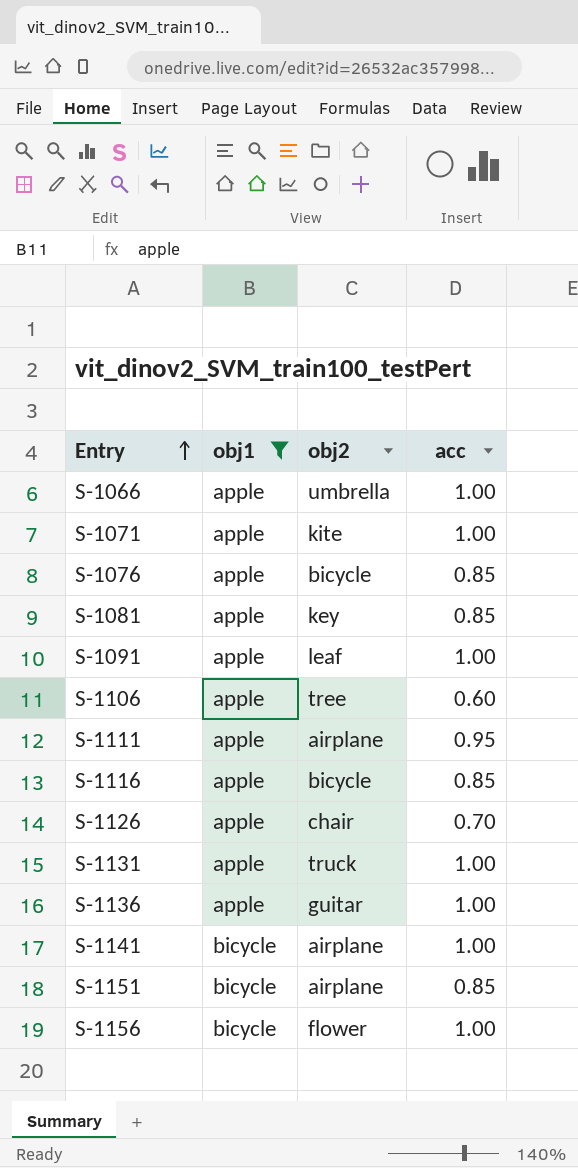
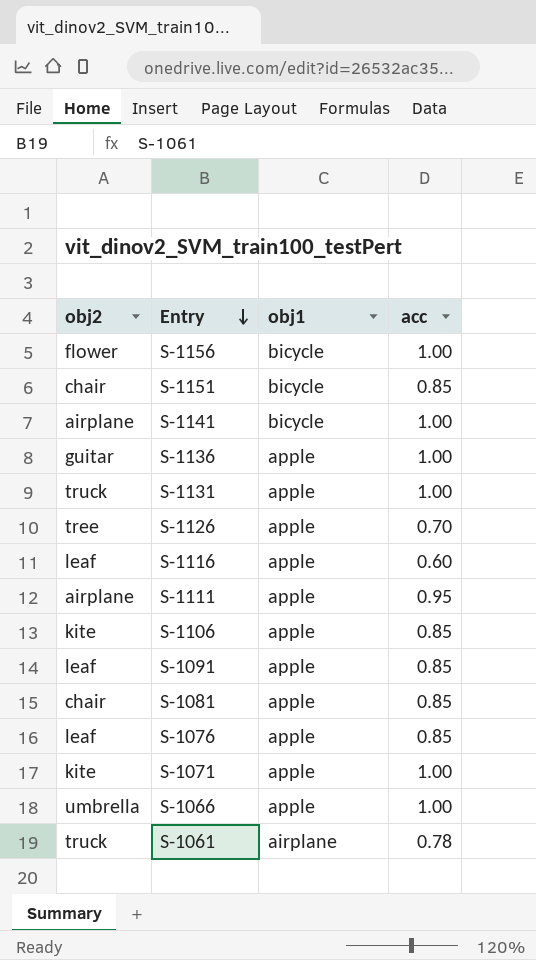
filter: obj1 != airplane -> none
row order: Entry ascending -> Entry descending
column obj2 | position: 3 -> 1
S-1151 | obj2: airplane -> chair
S-1126 | obj2: chair -> tree
S-1116 | obj2: bicycle -> leaf
S-1116 | acc: 0.85 -> 0.60
S-1106 | obj2: tree -> kite
S-1106 | acc: 0.60 -> 0.85
S-1091 | acc: 1.00 -> 0.85
S-1081 | obj2: key -> chair
S-1076 | obj2: bicycle -> leaf

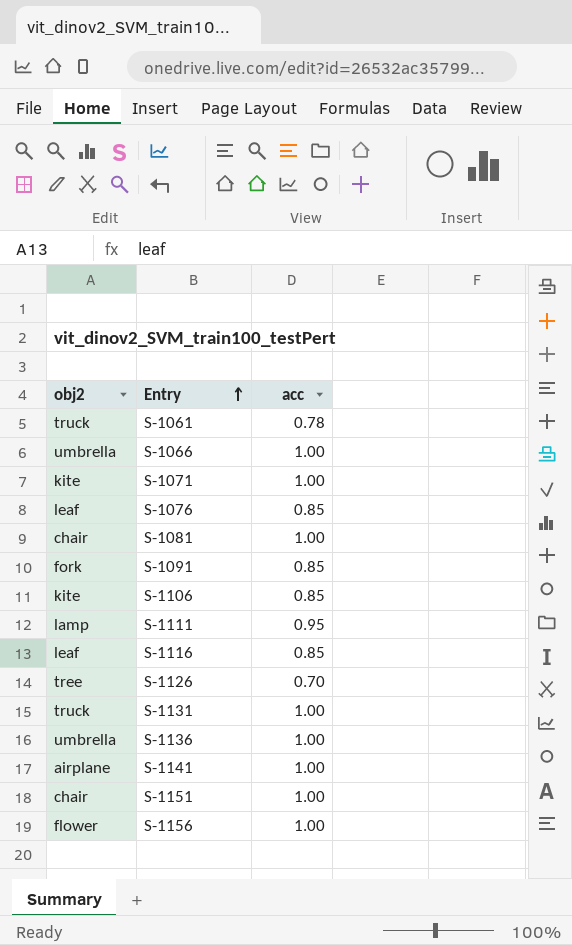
row order: Entry descending -> Entry ascending
column obj1 | position: 3 -> none
S-1081 | acc: 0.85 -> 1.00
S-1091 | obj2: leaf -> fork
S-1111 | obj2: airplane -> lamp
S-1116 | acc: 0.60 -> 0.85
S-1136 | obj2: guitar -> umbrella
S-1151 | acc: 0.85 -> 1.00

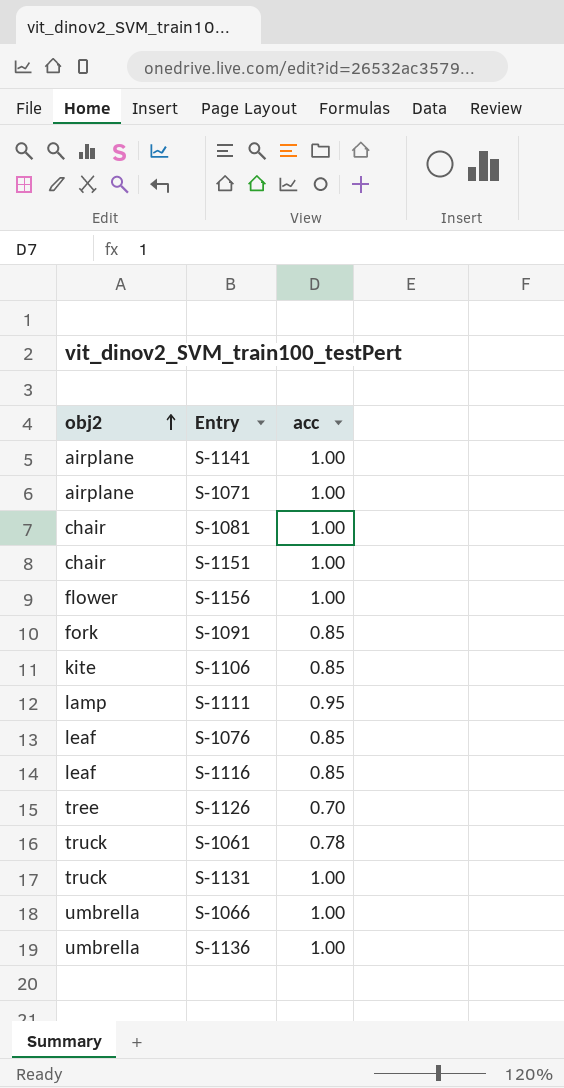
row order: Entry ascending -> obj2 ascending
S-1071 | obj2: kite -> airplane

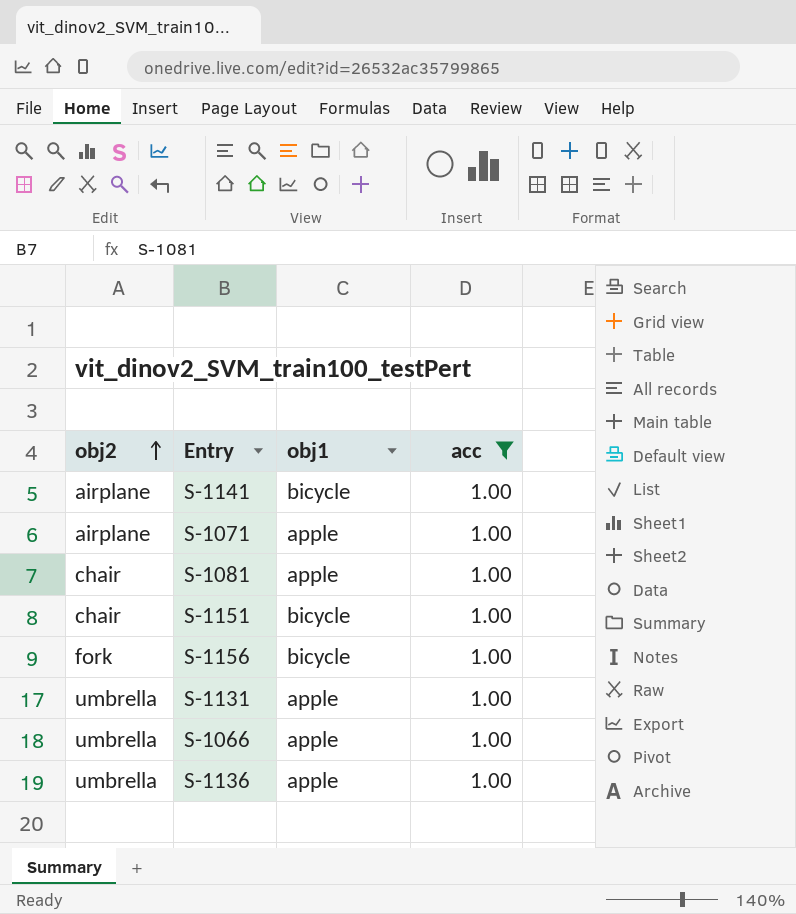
filter: none -> acc = 1.00
column obj1 | position: none -> 3
S-1156 | obj2: flower -> fork
S-1131 | obj2: truck -> umbrella

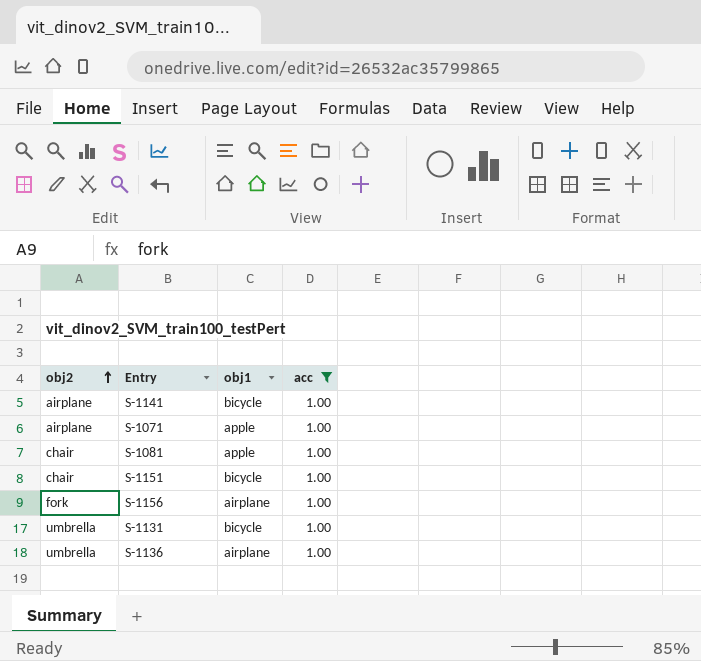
row S-1066: umbrella | apple | 1.00 -> none
S-1156 | obj1: bicycle -> airplane
S-1131 | obj1: apple -> bicycle
S-1136 | obj1: apple -> airplane

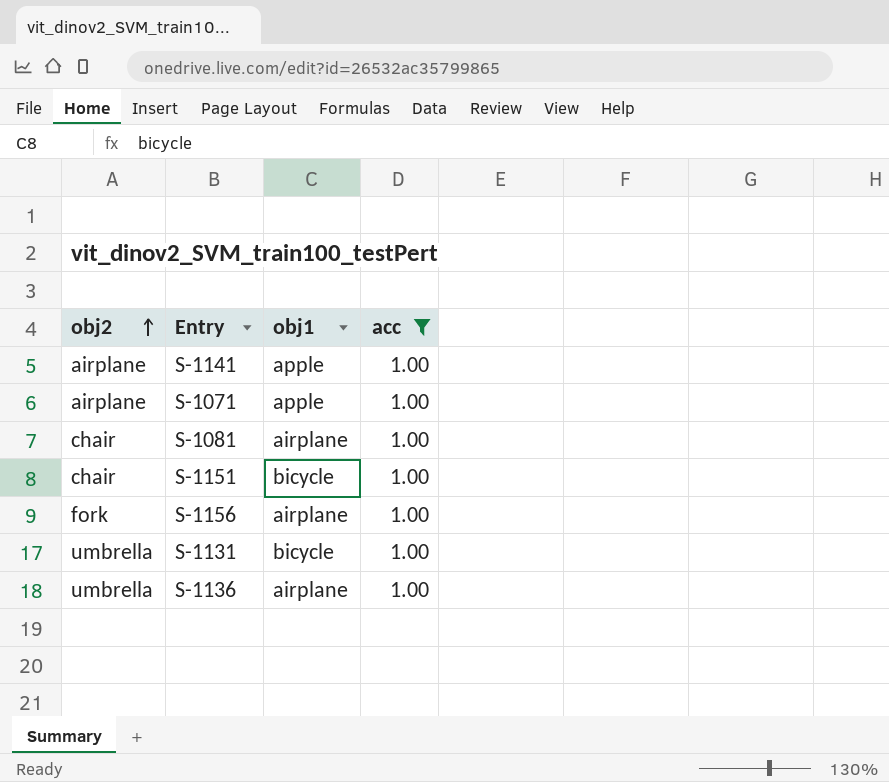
S-1141 | obj1: bicycle -> apple
S-1081 | obj1: apple -> airplane

